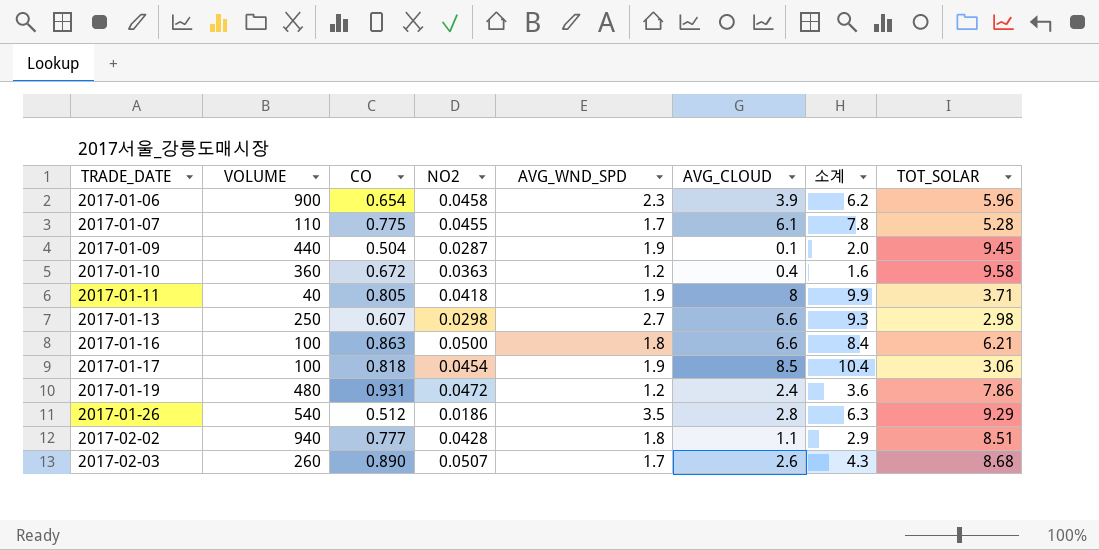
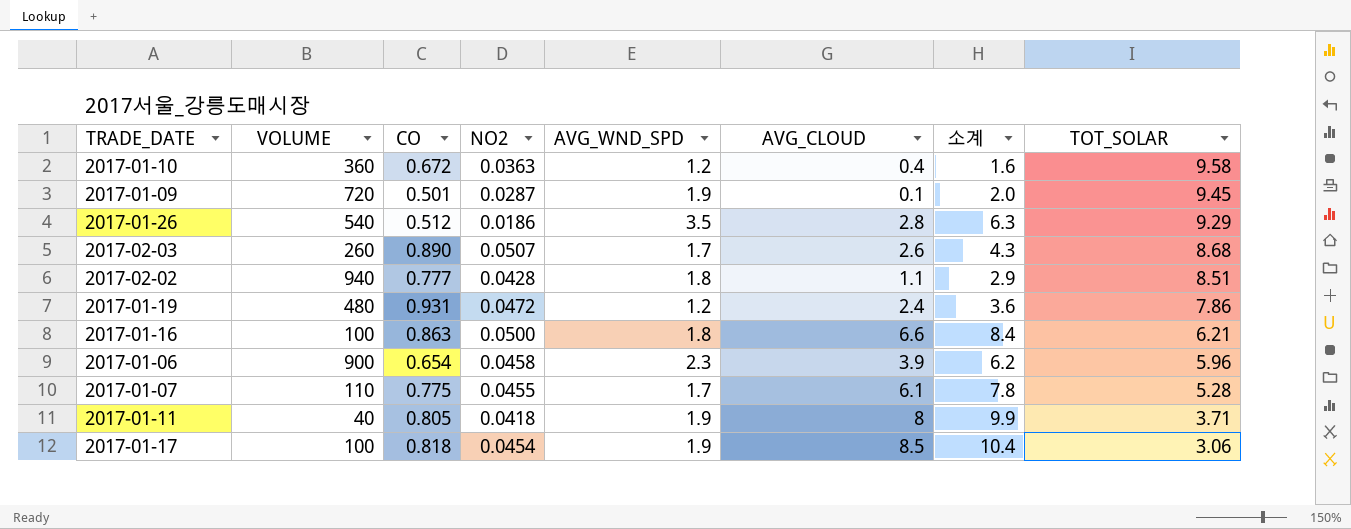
row order: TRADE_DATE ascending -> TOT_SOLAR descending
row 2017-01-13: 250 | 0.607 | 0.0298 | 2.7 | 6.6 | 9.3 | 2.98 -> none
2017-01-09 | VOLUME: 440 -> 720
2017-01-09 | CO: 0.504 -> 0.501

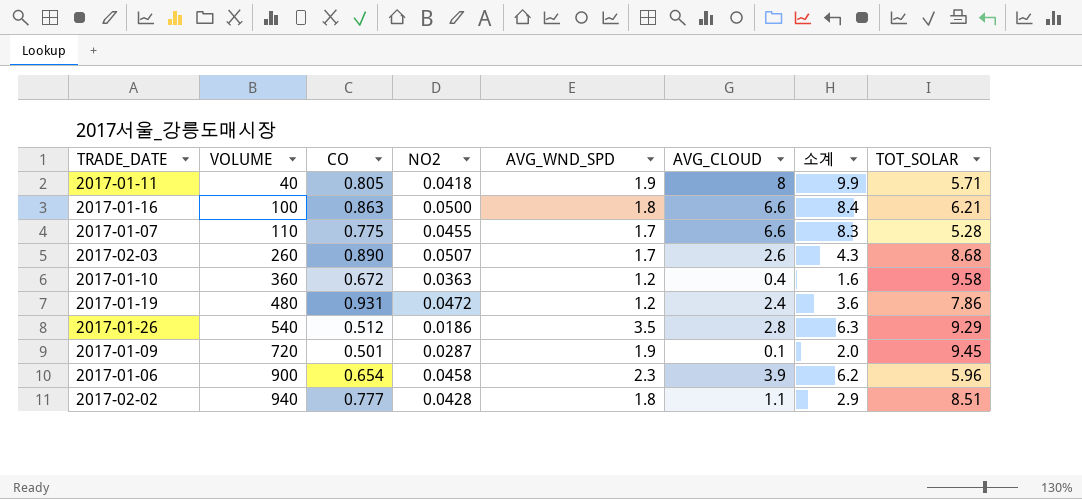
row order: TOT_SOLAR descending -> VOLUME ascending
row 2017-01-17: 100 | 0.818 | 0.0454 | 1.9 | 8.5 | 10.4 | 3.06 -> none
2017-01-11 | TOT_SOLAR: 3.71 -> 5.71
2017-01-07 | AVG_CLOUD: 6.1 -> 6.6
2017-01-07 | 소계: 7.8 -> 8.3

